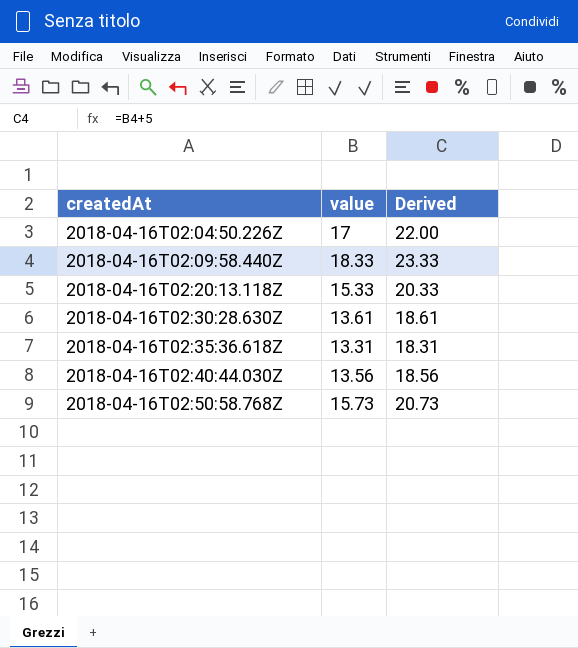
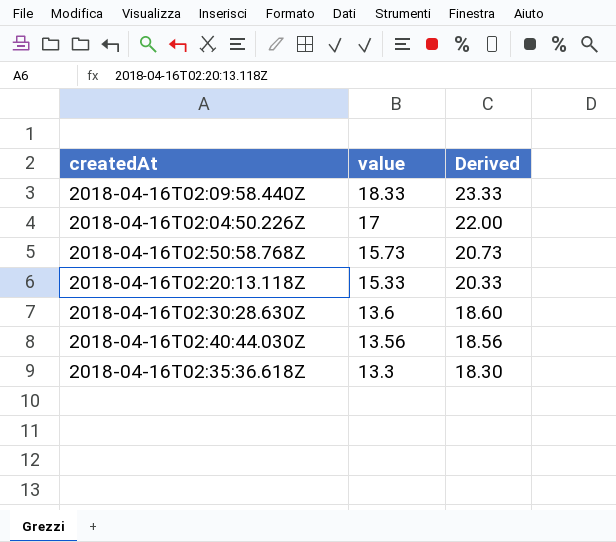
row order: createdAt ascending -> value descending
2018-04-16T02:30:28.630Z | value: 13.61 -> 13.6
2018-04-16T02:30:28.630Z | Derived: 18.61 -> 18.60
2018-04-16T02:35:36.618Z | value: 13.31 -> 13.3
2018-04-16T02:35:36.618Z | Derived: 18.31 -> 18.30

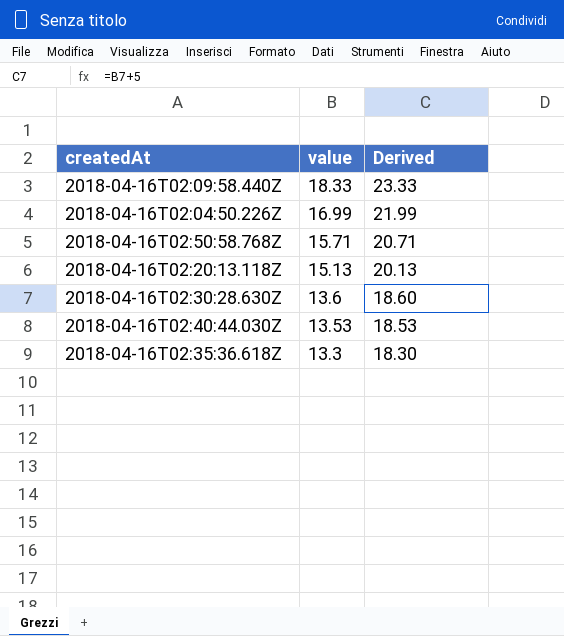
2018-04-16T02:04:50.226Z | value: 17 -> 16.99
2018-04-16T02:04:50.226Z | Derived: 22.00 -> 21.99
2018-04-16T02:50:58.768Z | value: 15.73 -> 15.71
2018-04-16T02:50:58.768Z | Derived: 20.73 -> 20.71
2018-04-16T02:20:13.118Z | value: 15.33 -> 15.13
2018-04-16T02:20:13.118Z | Derived: 20.33 -> 20.13
2018-04-16T02:40:44.030Z | value: 13.56 -> 13.53
2018-04-16T02:40:44.030Z | Derived: 18.56 -> 18.53

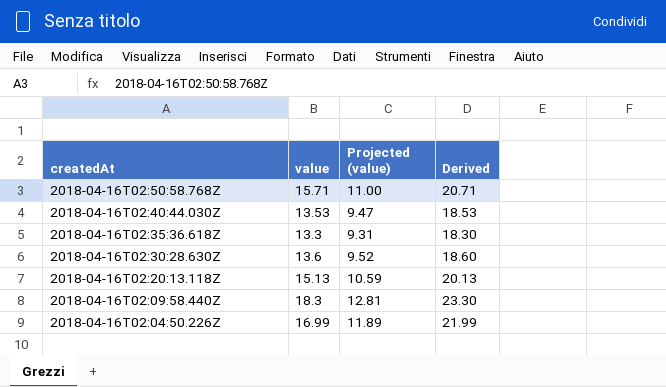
row order: value descending -> createdAt descending
column Projected (value) | formula: none -> [value] * 0.7
2018-04-16T02:09:58.440Z | value: 18.33 -> 18.3
2018-04-16T02:09:58.440Z | Derived: 23.33 -> 23.30

